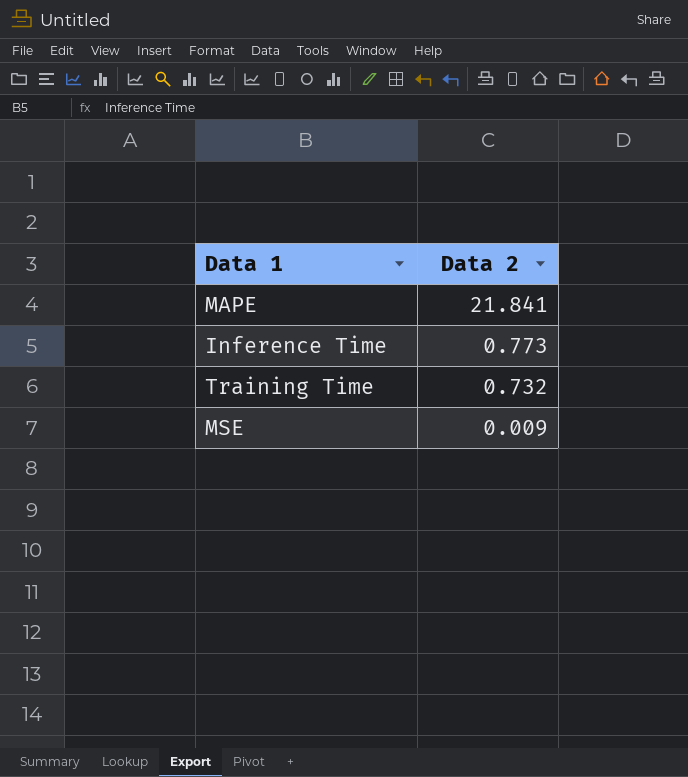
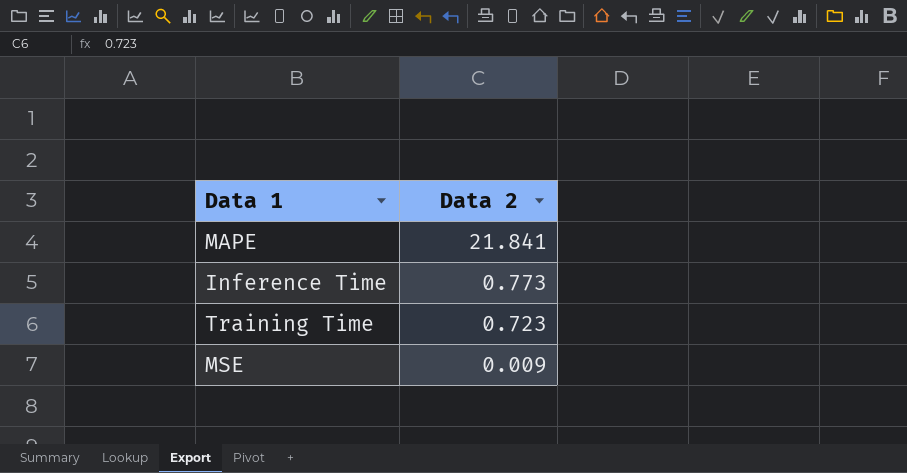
Training Time | Data 2: 0.732 -> 0.723

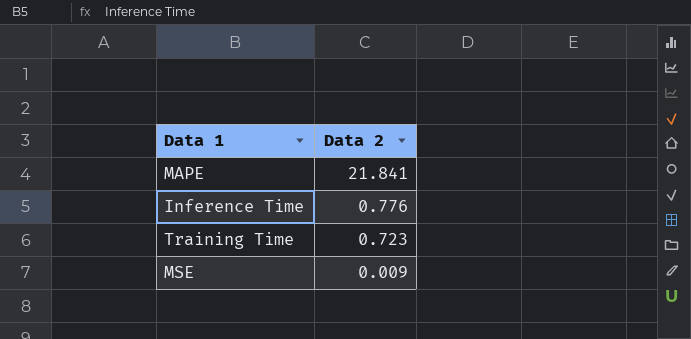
Inference Time | Data 2: 0.773 -> 0.776

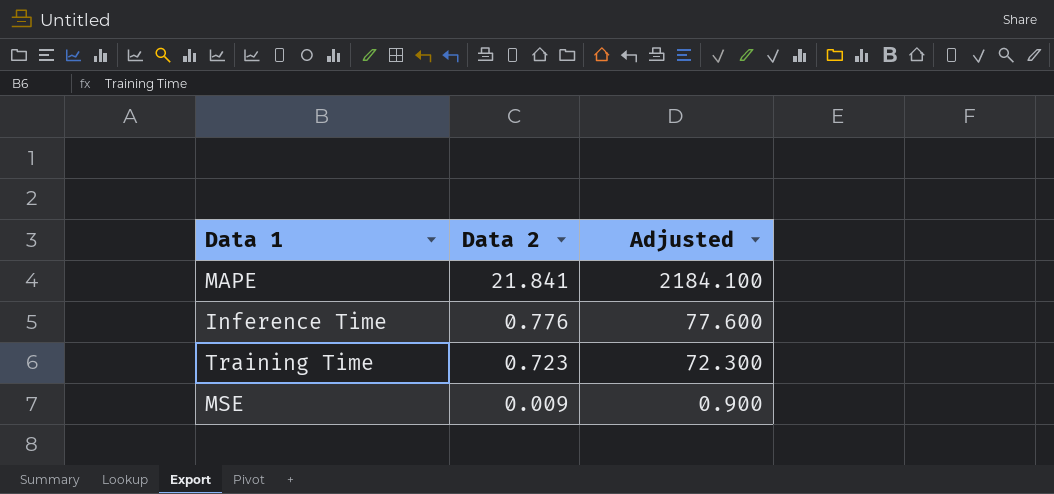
column Adjusted | formula: none -> [Data 2] * 100

